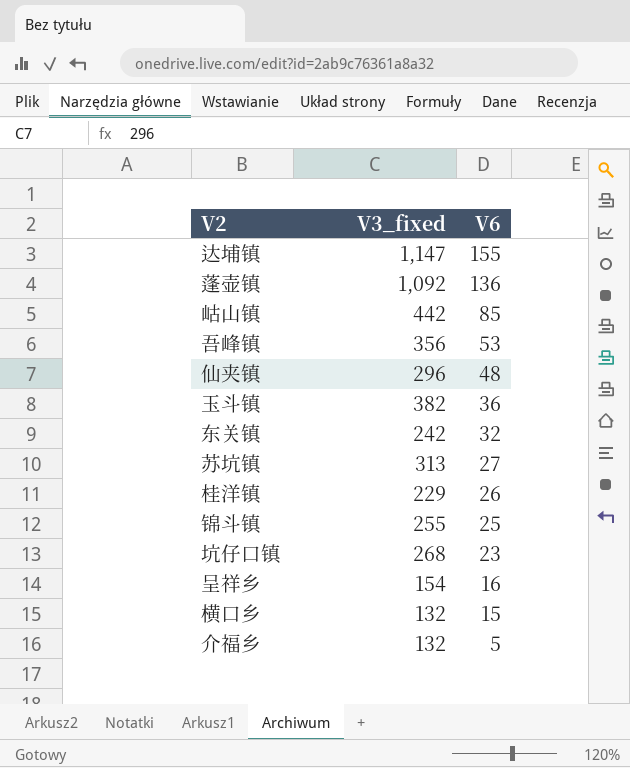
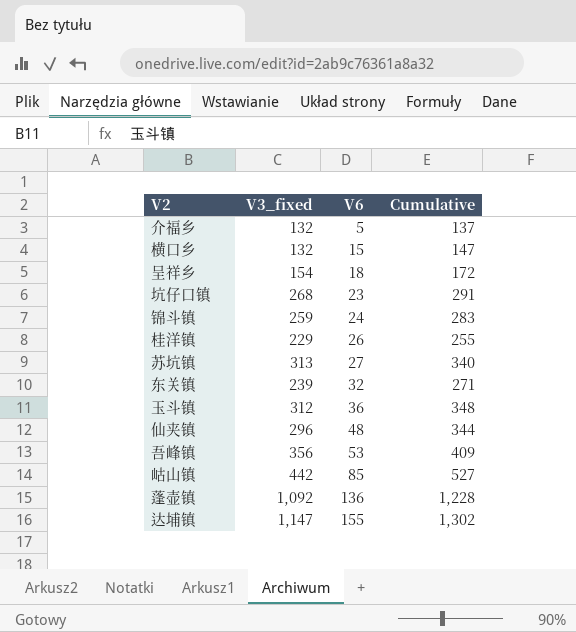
row order: V6 descending -> V6 ascending
column Cumulative | formula: none -> [V3_fixed] + [V6]
呈祥乡 | V6: 16 -> 18
锦斗镇 | V3_fixed: 255 -> 259
锦斗镇 | V6: 25 -> 24
东关镇 | V3_fixed: 242 -> 239
玉斗镇 | V3_fixed: 382 -> 312

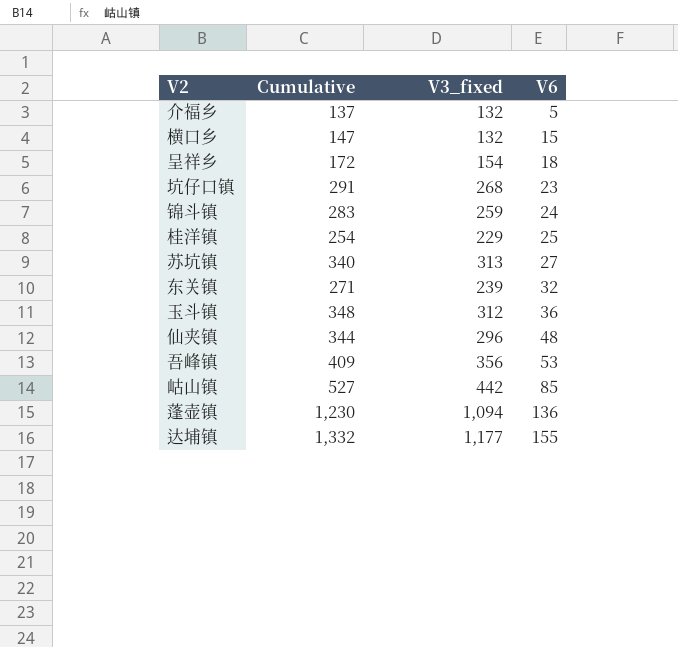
column Cumulative | position: 4 -> 2
桂洋镇 | Cumulative: 255 -> 254
桂洋镇 | V6: 26 -> 25
蓬壶镇 | Cumulative: 1,228 -> 1,230
蓬壶镇 | V3_fixed: 1,092 -> 1,094
达埔镇 | Cumulative: 1,302 -> 1,332
达埔镇 | V3_fixed: 1,147 -> 1,177

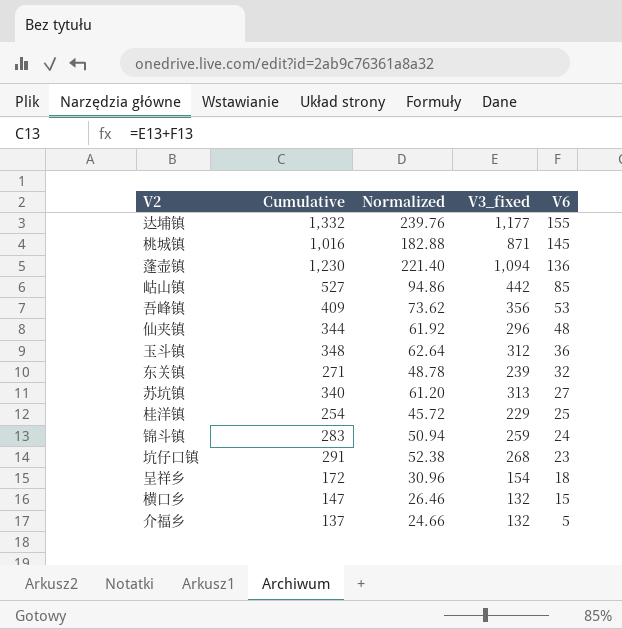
row order: V6 ascending -> V6 descending
column Normalized | formula: none -> [Cumulative] * 0.18
row 桃城镇: none -> 1,016 | 182.88 | 871 | 145

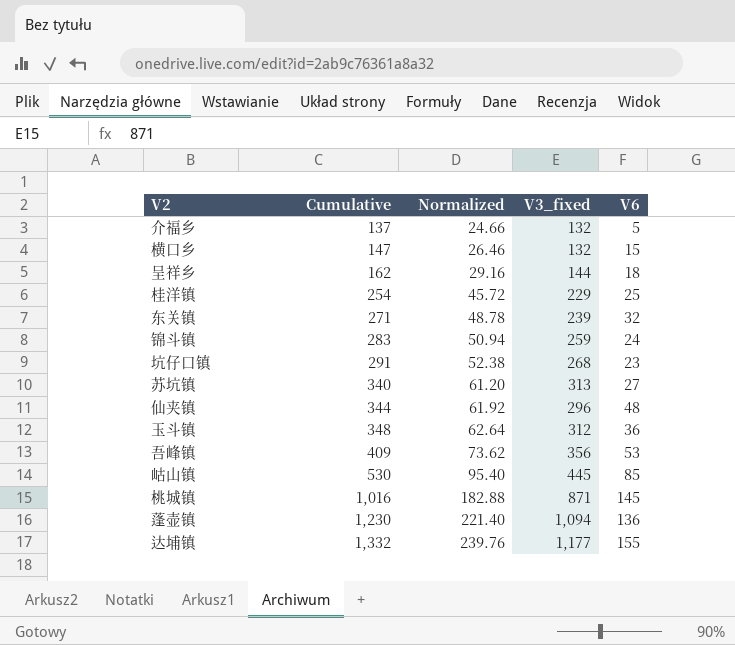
row order: V6 descending -> Cumulative ascending
呈祥乡 | Cumulative: 172 -> 162
呈祥乡 | Normalized: 30.96 -> 29.16
呈祥乡 | V3_fixed: 154 -> 144
岵山镇 | Cumulative: 527 -> 530
岵山镇 | Normalized: 94.86 -> 95.40
岵山镇 | V3_fixed: 442 -> 445

